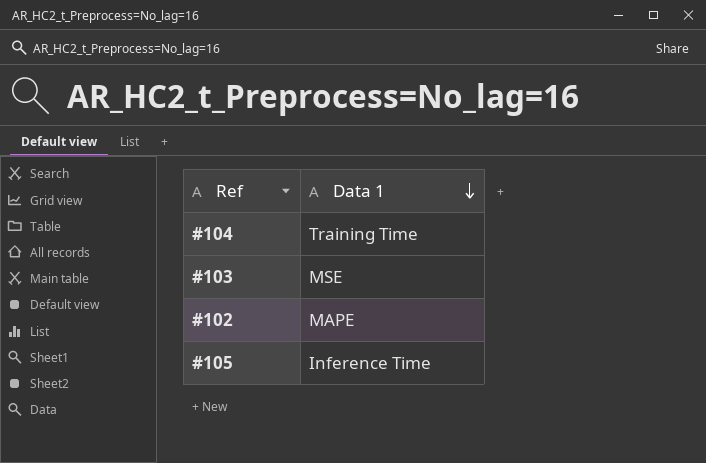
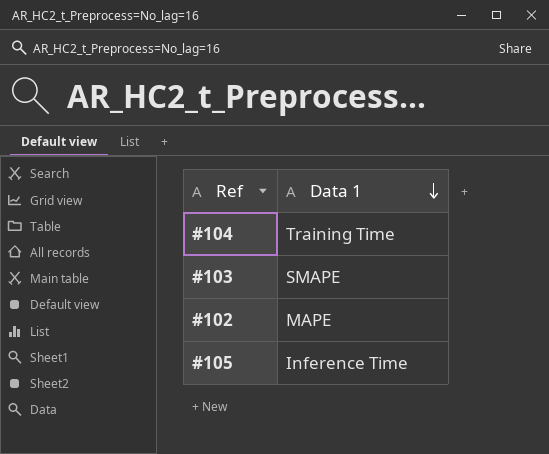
#103 | Data 1: MSE -> SMAPE

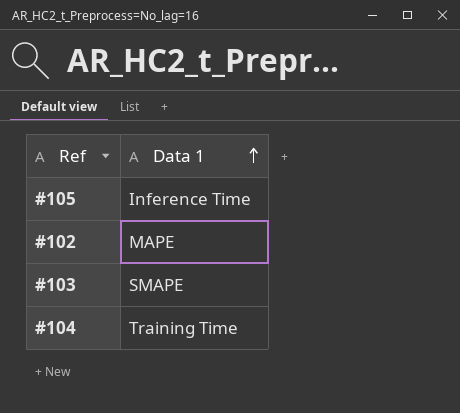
row order: Data 1 descending -> Data 1 ascending

